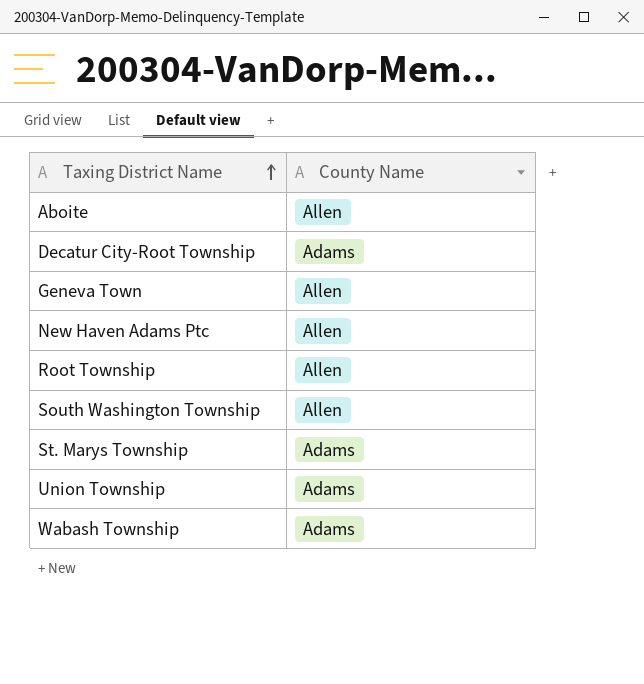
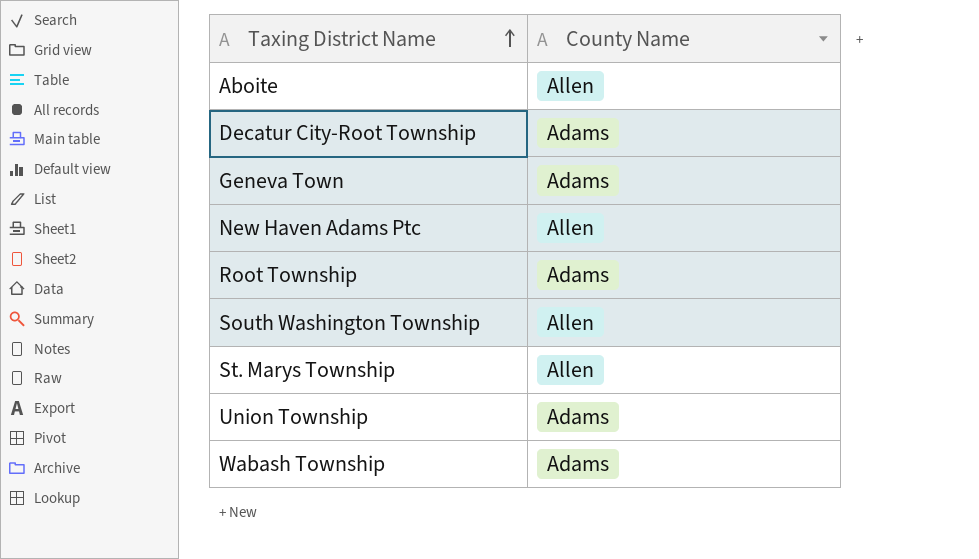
Geneva Town | County Name: Allen -> Adams
Root Township | County Name: Allen -> Adams
St. Marys Township | County Name: Adams -> Allen

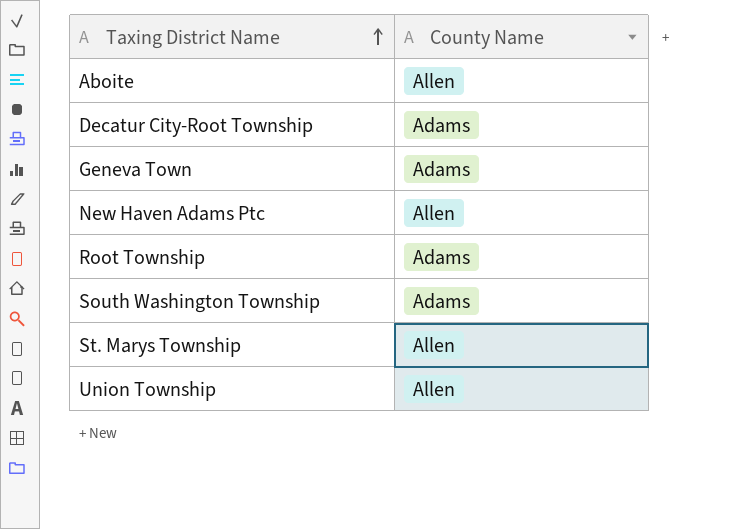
row Wabash Township: Adams -> none
South Washington Township | County Name: Allen -> Adams
Union Township | County Name: Adams -> Allen

